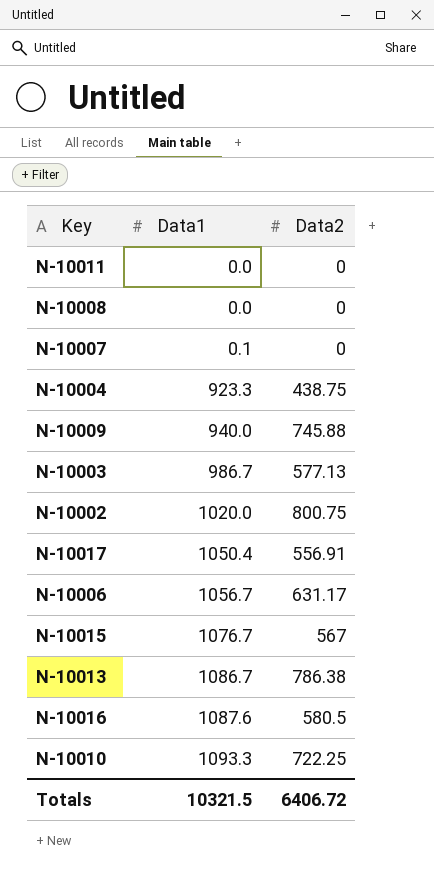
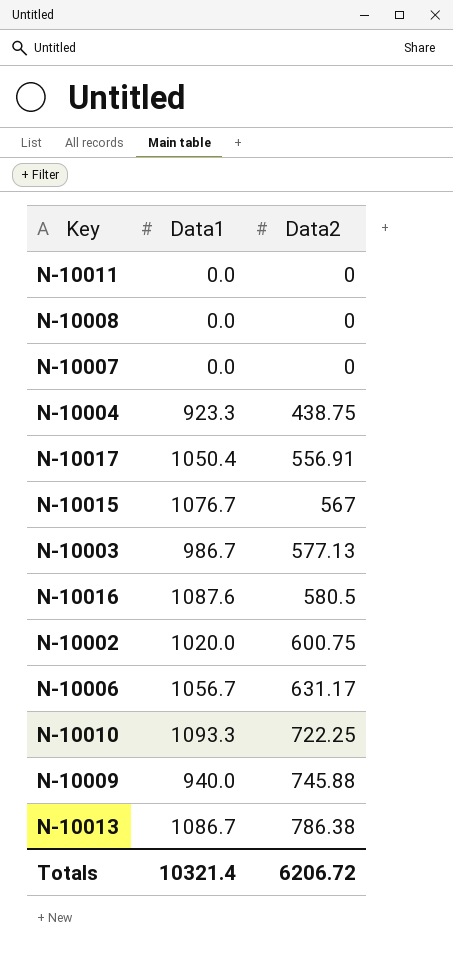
row order: Data1 ascending -> Data2 ascending
N-10007 | Data1: 0.1 -> 0.0
N-10002 | Data2: 800.75 -> 600.75
Totals | Data1: 10321.5 -> 10321.4
Totals | Data2: 6406.72 -> 6206.72

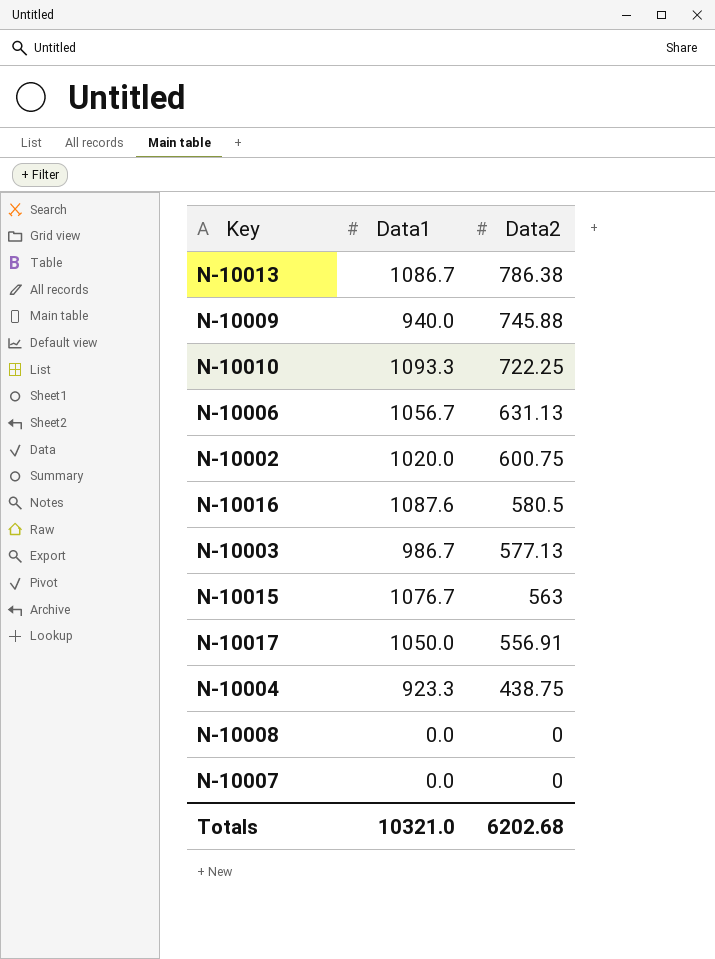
row order: Data2 ascending -> Data2 descending
row N-10011: 0.0 | 0 -> none
N-10006 | Data2: 631.17 -> 631.13
N-10015 | Data2: 567 -> 563
N-10017 | Data1: 1050.4 -> 1050.0
Totals | Data1: 10321.4 -> 10321.0
Totals | Data2: 6206.72 -> 6202.68

